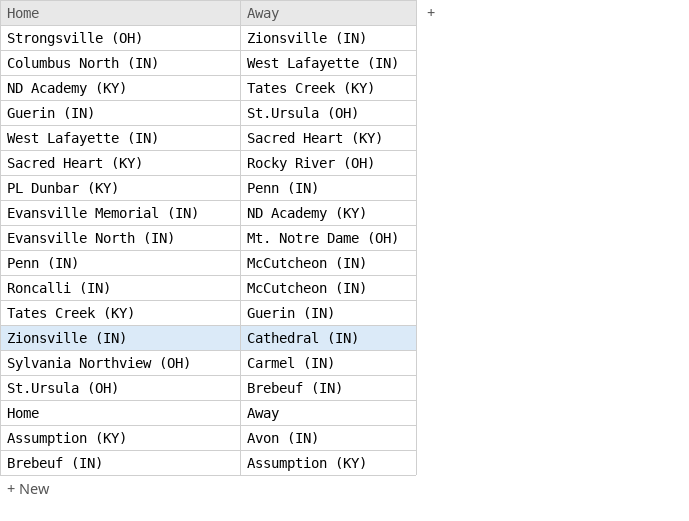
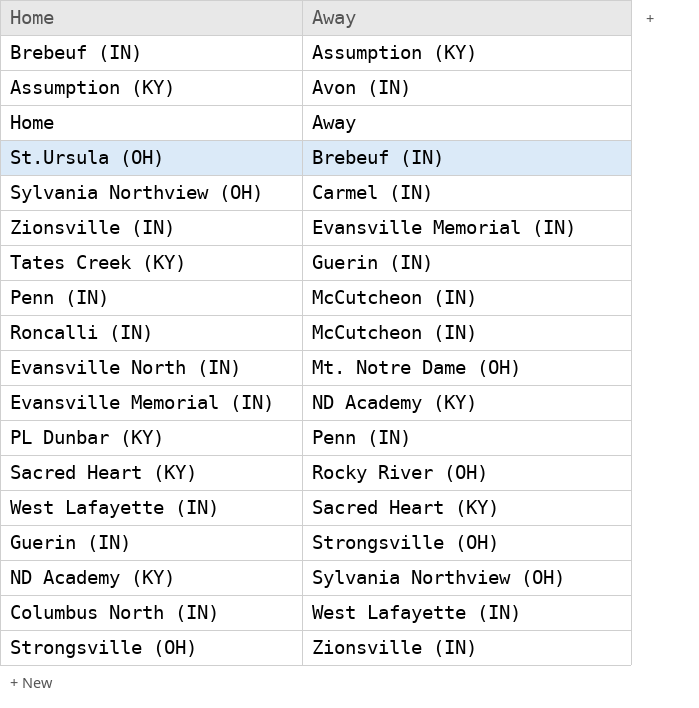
row order: Away descending -> Away ascending
Zionsville (IN) | Away: Cathedral (IN) -> Evansville Memorial (IN)
Guerin (IN) | Away: St.Ursula (OH) -> Strongsville (OH)
ND Academy (KY) | Away: Tates Creek (KY) -> Sylvania Northview (OH)

